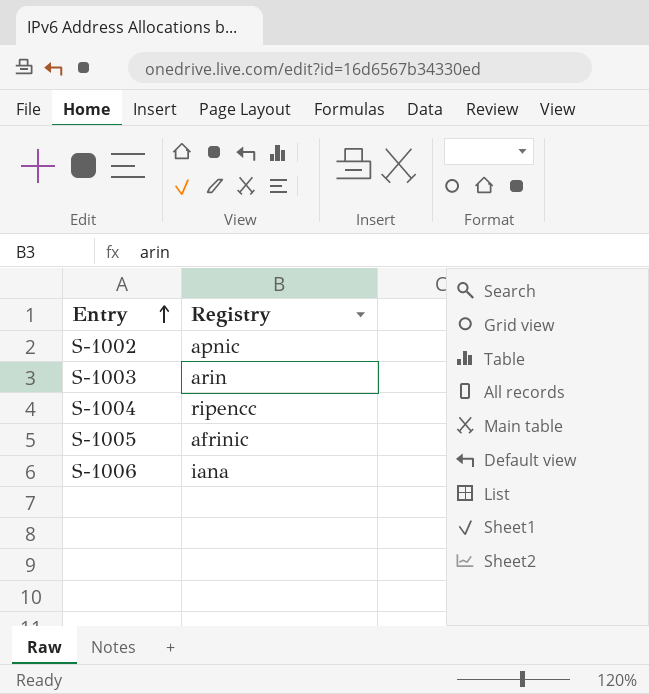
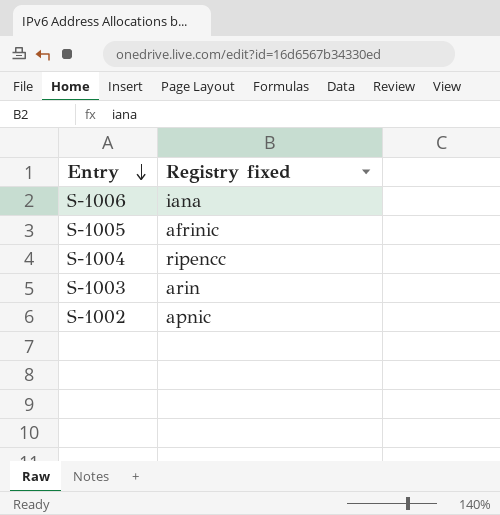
row order: Entry ascending -> Entry descending
column name: Registry -> Registry fixed

